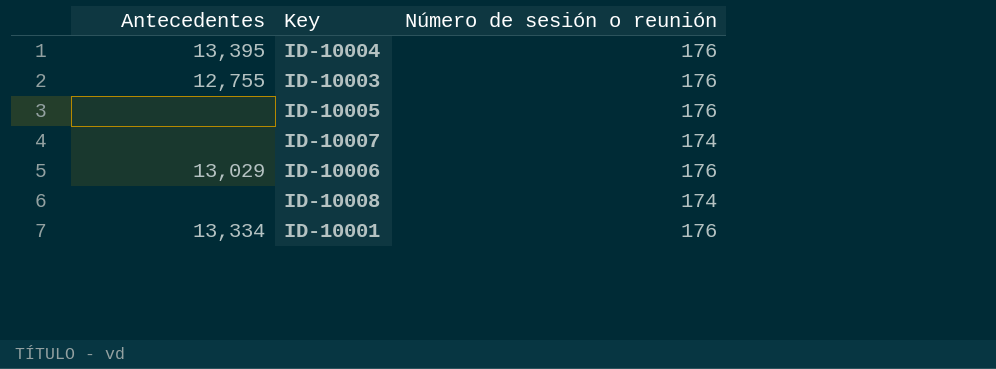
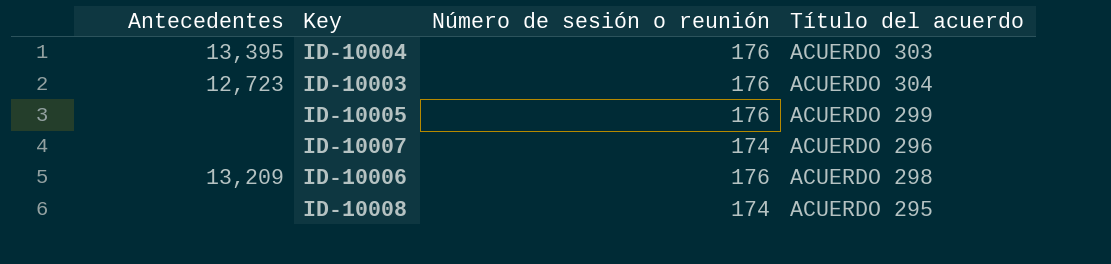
column Título del acuerdo | position: none -> 4
row ID-10001: 13,334 | 176 -> none
ID-10003 | Antecedentes: 12,755 -> 12,723
ID-10006 | Antecedentes: 13,029 -> 13,209

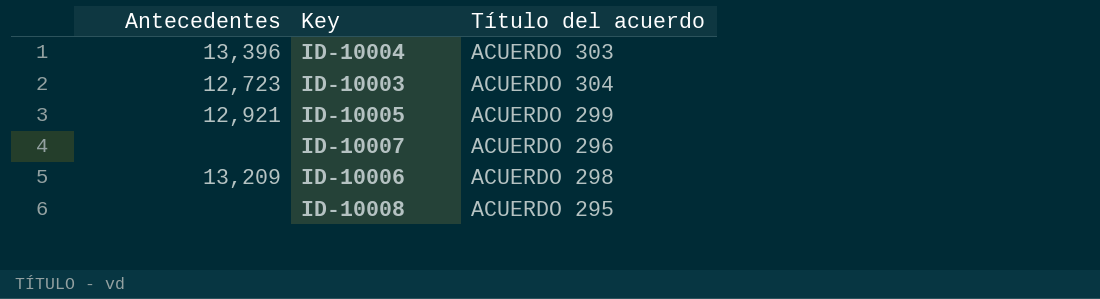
column Número de sesión o reunión | position: 3 -> none
ID-10004 | Antecedentes: 13,395 -> 13,396
ID-10005 | Antecedentes: none -> 12,921

